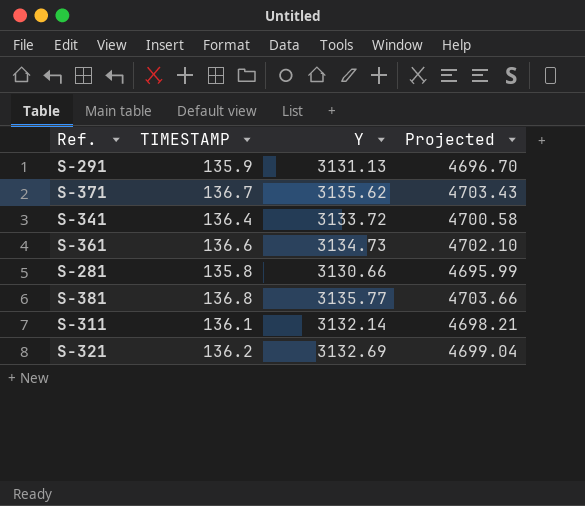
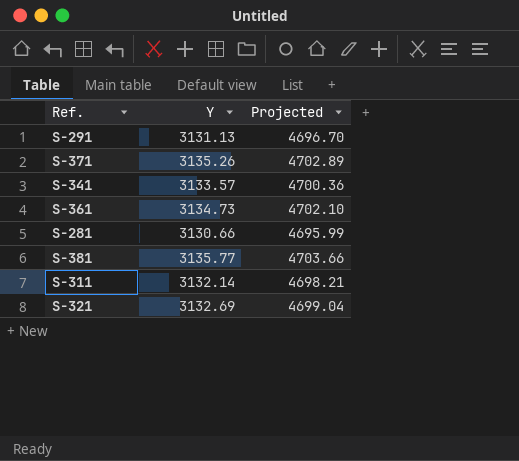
column TIMESTAMP | position: 2 -> none
S-371 | Y: 3135.62 -> 3135.26
S-371 | Projected: 4703.43 -> 4702.89
S-341 | Y: 3133.72 -> 3133.57
S-341 | Projected: 4700.58 -> 4700.36

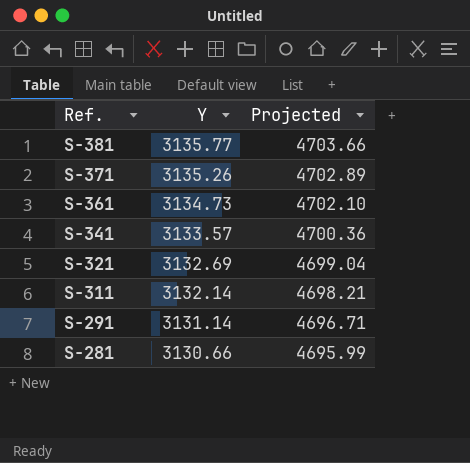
row order: none -> Ref. descending
S-291 | Y: 3131.13 -> 3131.14
S-291 | Projected: 4696.70 -> 4696.71

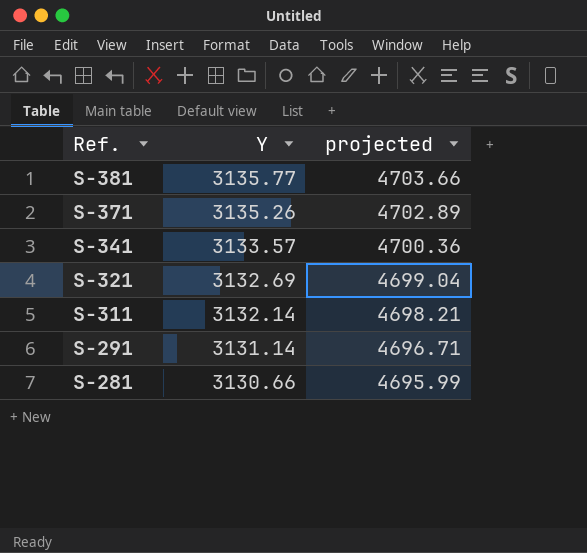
column name: Projected -> projected
row S-361: 3134.73 | 4702.10 -> none

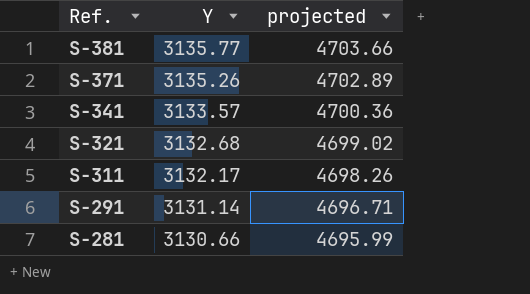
S-321 | Y: 3132.69 -> 3132.68
S-321 | projected: 4699.04 -> 4699.02
S-311 | Y: 3132.14 -> 3132.17
S-311 | projected: 4698.21 -> 4698.26

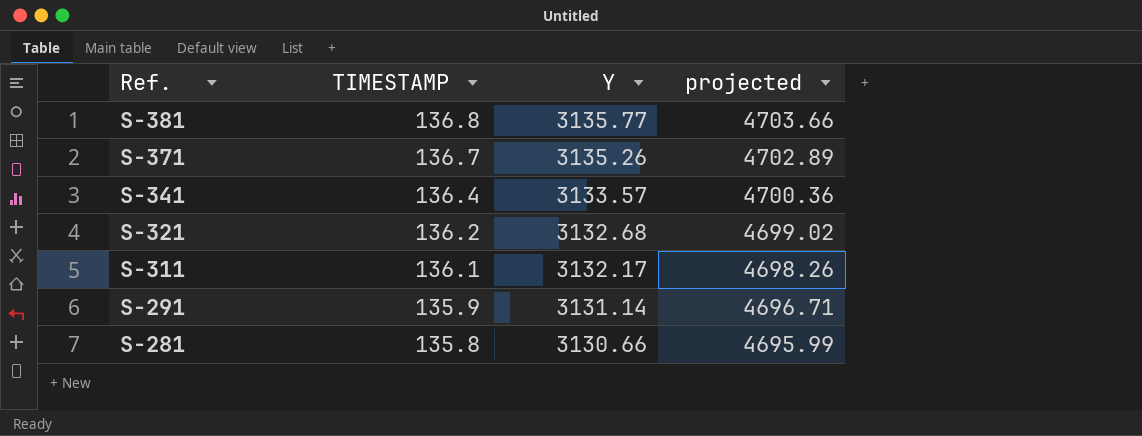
column TIMESTAMP | position: none -> 2

